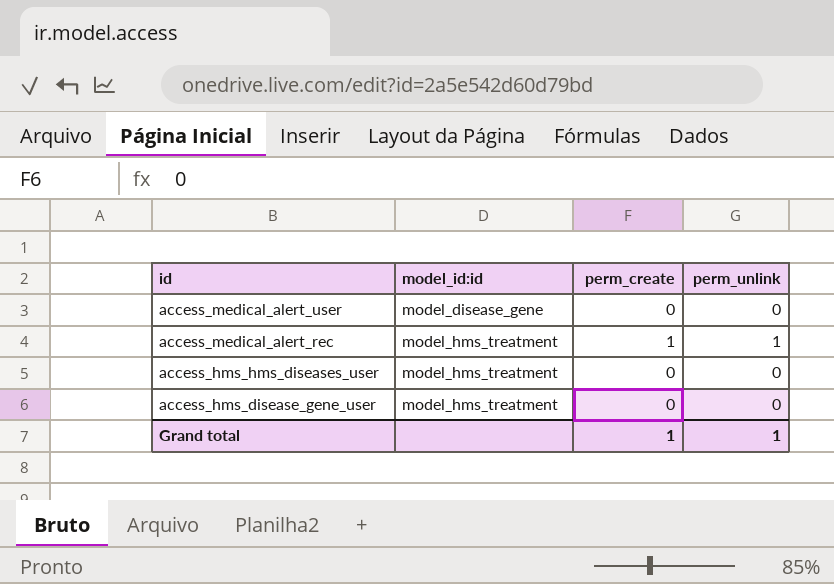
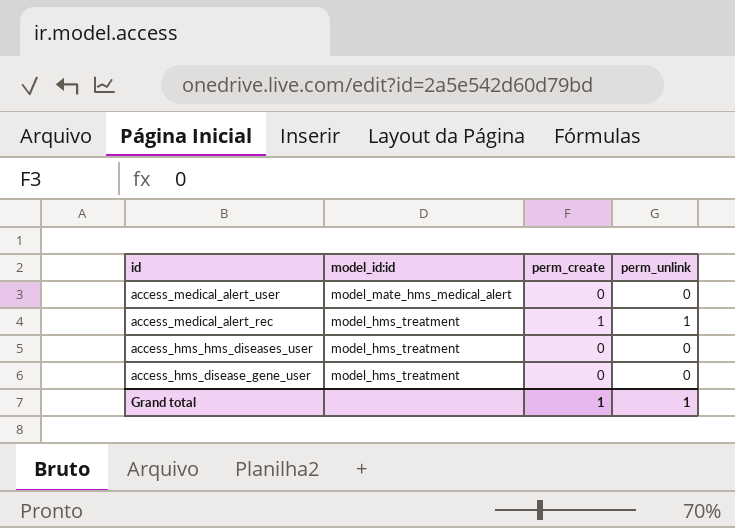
access_medical_alert_user | model_id:id: model_disease_gene -> model_mate_hms_medical_alert

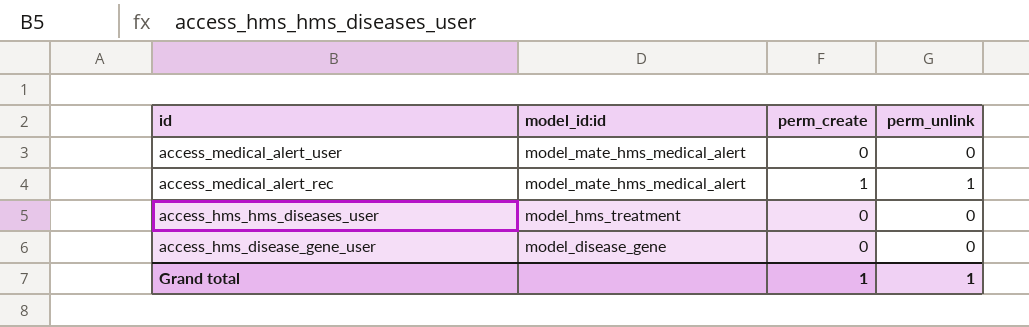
access_medical_alert_rec | model_id:id: model_hms_treatment -> model_mate_hms_medical_alert
access_hms_disease_gene_user | model_id:id: model_hms_treatment -> model_disease_gene

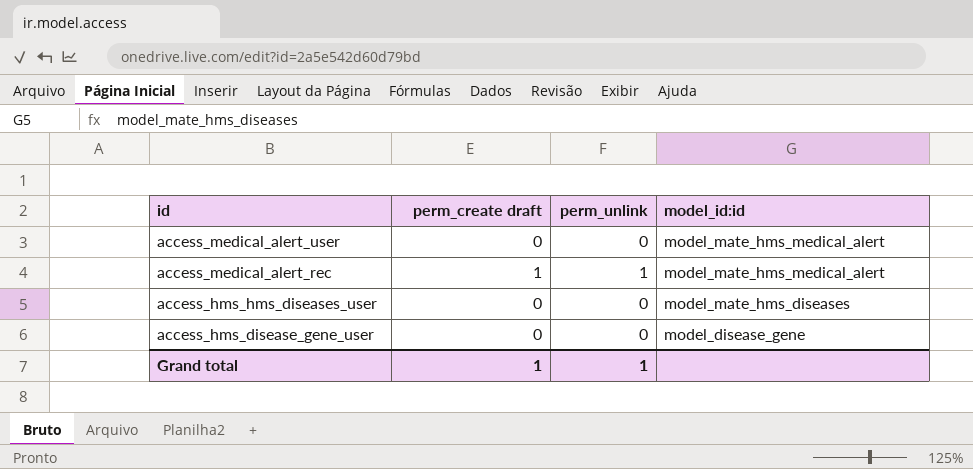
column name: perm_create -> perm_create draft
column model_id:id | position: 2 -> 4
access_hms_hms_diseases_user | model_id:id: model_hms_treatment -> model_mate_hms_diseases

